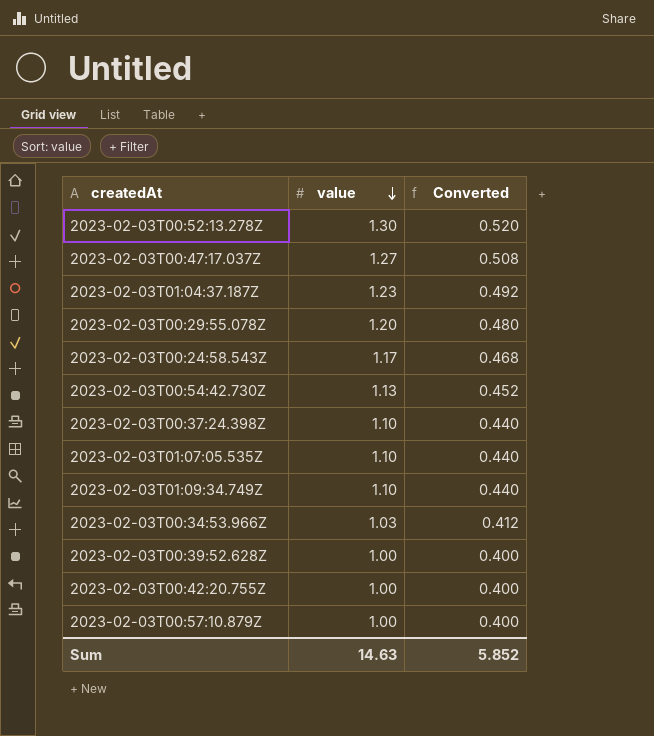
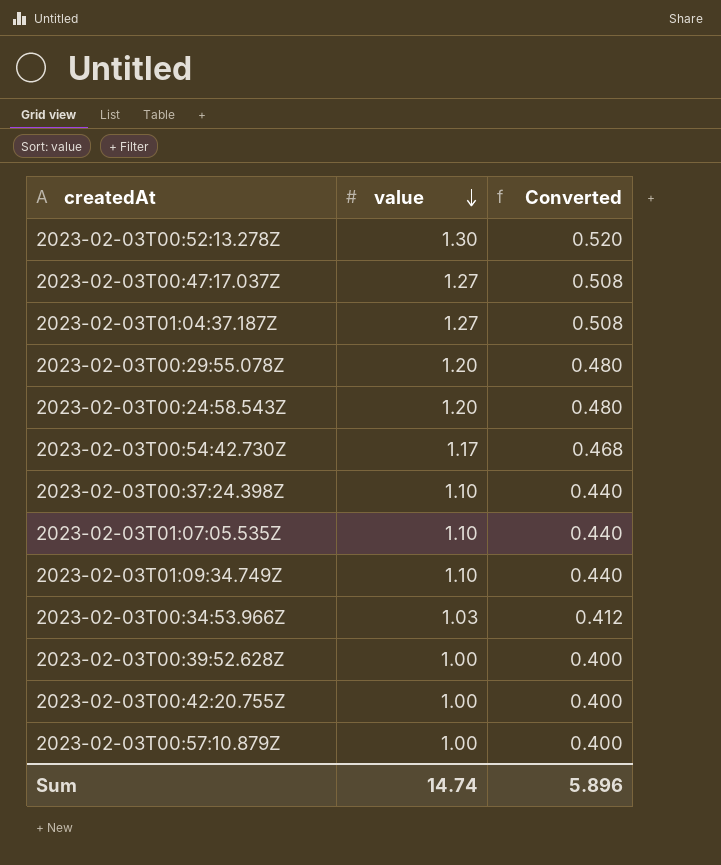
2023-02-03T01:04:37.187Z | value: 1.23 -> 1.27
2023-02-03T01:04:37.187Z | Converted: 0.492 -> 0.508
2023-02-03T00:24:58.543Z | value: 1.17 -> 1.20
2023-02-03T00:24:58.543Z | Converted: 0.468 -> 0.480
2023-02-03T00:54:42.730Z | value: 1.13 -> 1.17
2023-02-03T00:54:42.730Z | Converted: 0.452 -> 0.468
Sum | value: 14.63 -> 14.74
Sum | Converted: 5.852 -> 5.896

